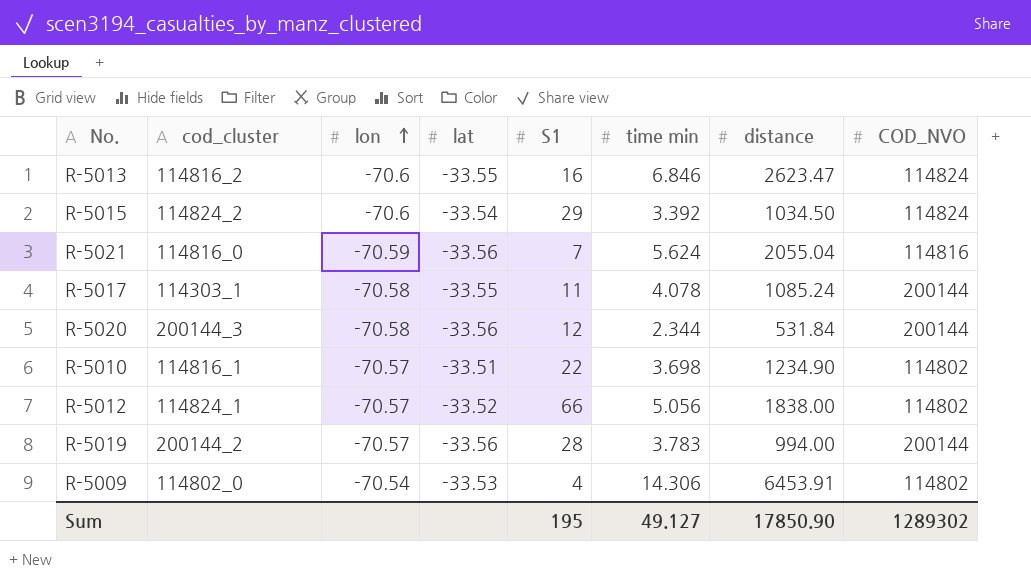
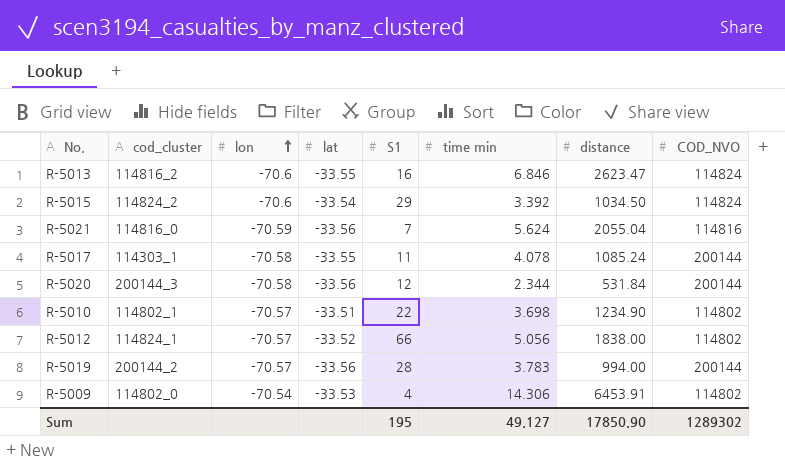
R-5010 | cod_cluster: 114816_1 -> 114802_1

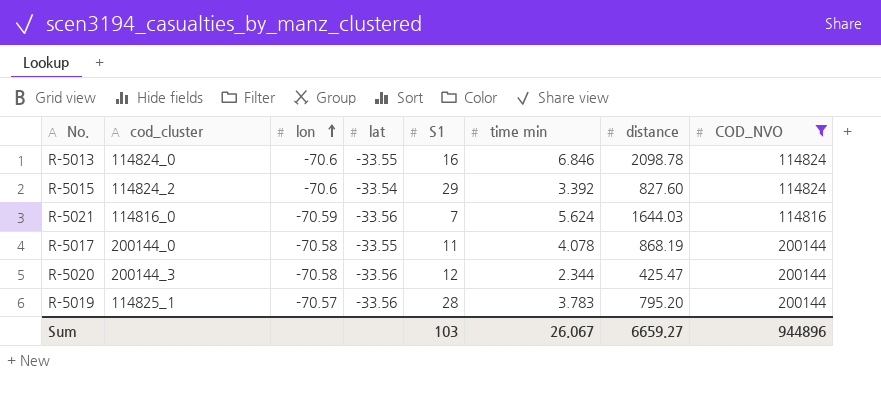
filter: none -> COD_NVO != 114802
R-5013 | cod_cluster: 114816_2 -> 114824_0
R-5013 | distance: 2623.47 -> 2098.78
R-5015 | distance: 1034.50 -> 827.60
R-5021 | distance: 2055.04 -> 1644.03
R-5017 | cod_cluster: 114303_1 -> 200144_0
R-5017 | distance: 1085.24 -> 868.19
R-5020 | distance: 531.84 -> 425.47
R-5019 | cod_cluster: 200144_2 -> 114825_1
R-5019 | distance: 994.00 -> 795.20
Sum | S1: 195 -> 103
Sum | time min: 49.127 -> 26.067
Sum | distance: 17850.90 -> 6659.27
Sum | COD_NVO: 1289302 -> 944896

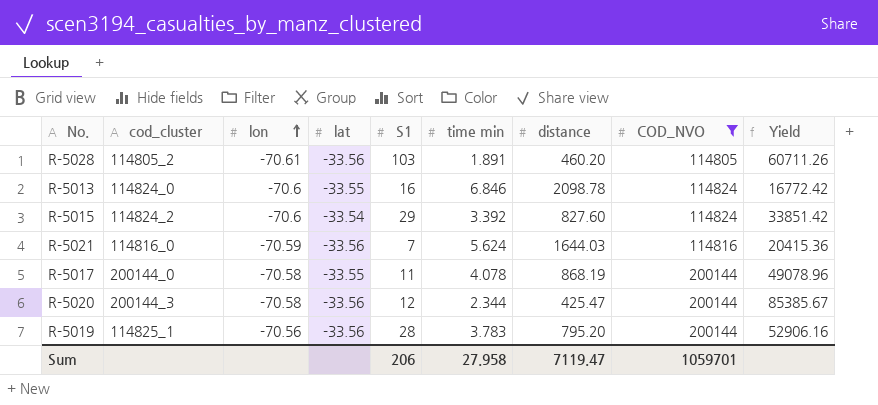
column Yield | formula: none -> [COD_NVO] / [time min]
row R-5028: none -> 114805_2 | -70.61 | -33.56 | 103 | 1.891 | 460.20 | 114805 | 60711.26
R-5019 | lon: -70.57 -> -70.56
Sum | S1: 103 -> 206
Sum | time min: 26.067 -> 27.958
Sum | distance: 6659.27 -> 7119.47
Sum | COD_NVO: 944896 -> 1059701

